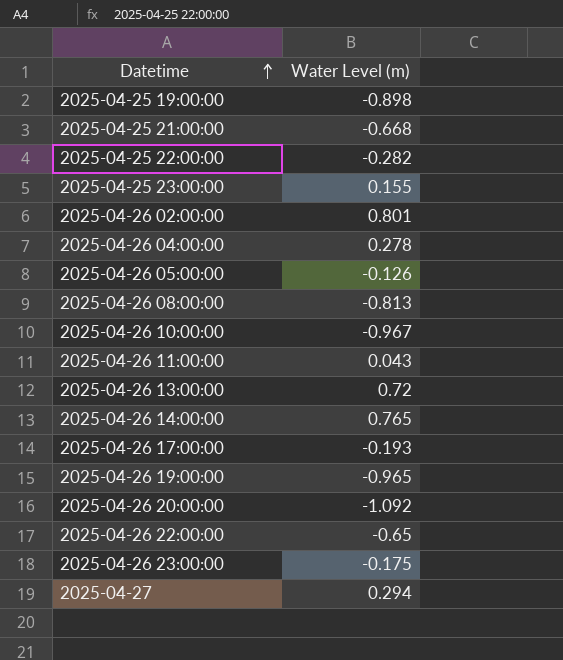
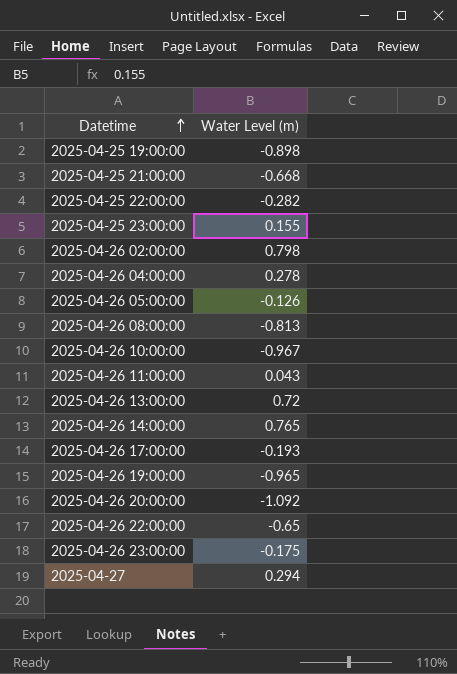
2025-04-26 02:00:00 | Water Level (m): 0.801 -> 0.798

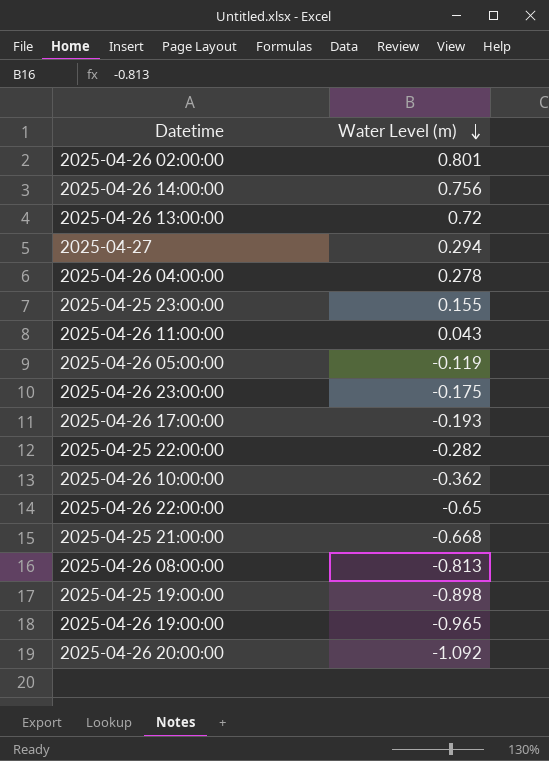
row order: Datetime ascending -> Water Level (m) descending
2025-04-26 02:00:00 | Water Level (m): 0.798 -> 0.801
2025-04-26 14:00:00 | Water Level (m): 0.765 -> 0.756
2025-04-26 05:00:00 | Water Level (m): -0.126 -> -0.119
2025-04-26 10:00:00 | Water Level (m): -0.967 -> -0.362

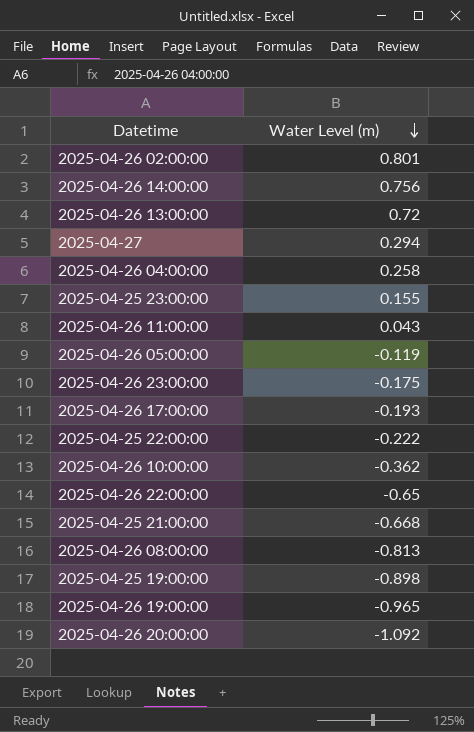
2025-04-26 04:00:00 | Water Level (m): 0.278 -> 0.258
2025-04-25 22:00:00 | Water Level (m): -0.282 -> -0.222

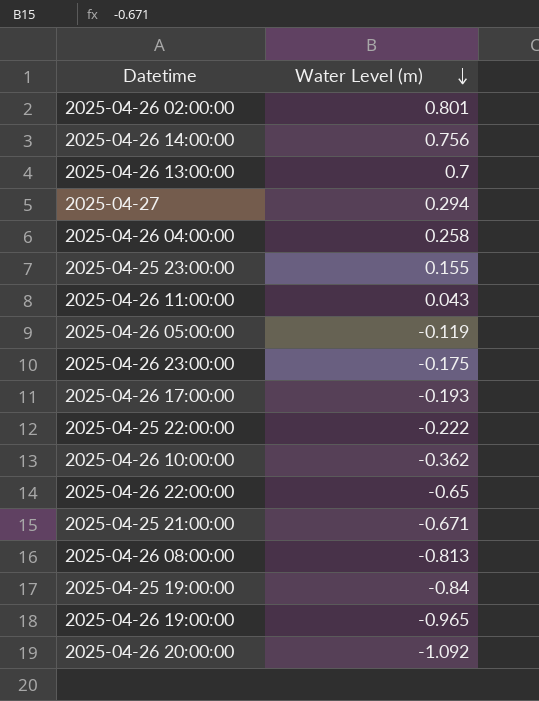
2025-04-26 13:00:00 | Water Level (m): 0.72 -> 0.7
2025-04-25 21:00:00 | Water Level (m): -0.668 -> -0.671
2025-04-25 19:00:00 | Water Level (m): -0.898 -> -0.84

